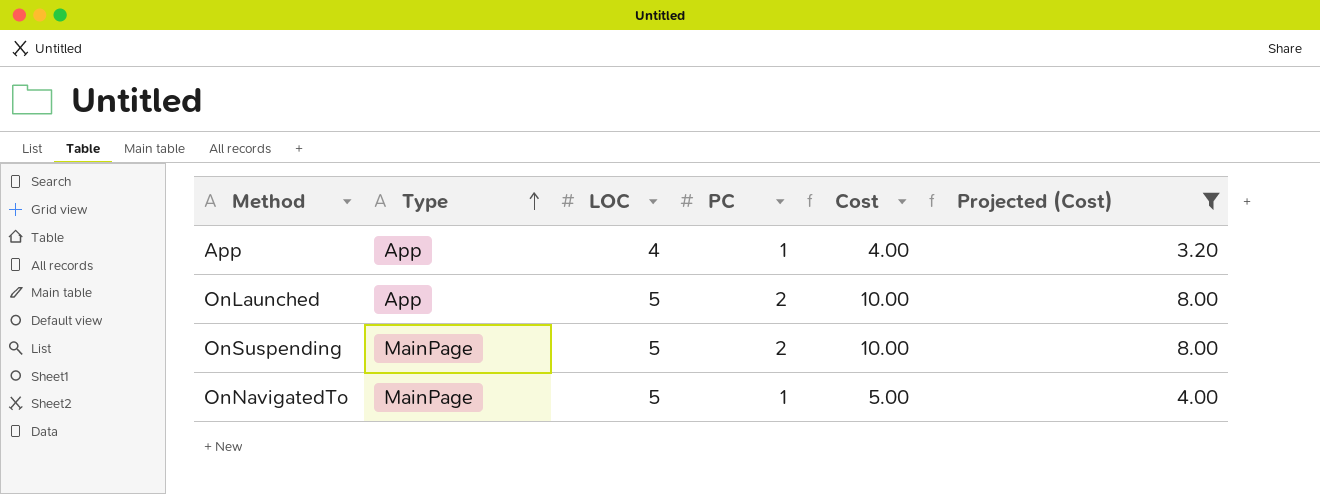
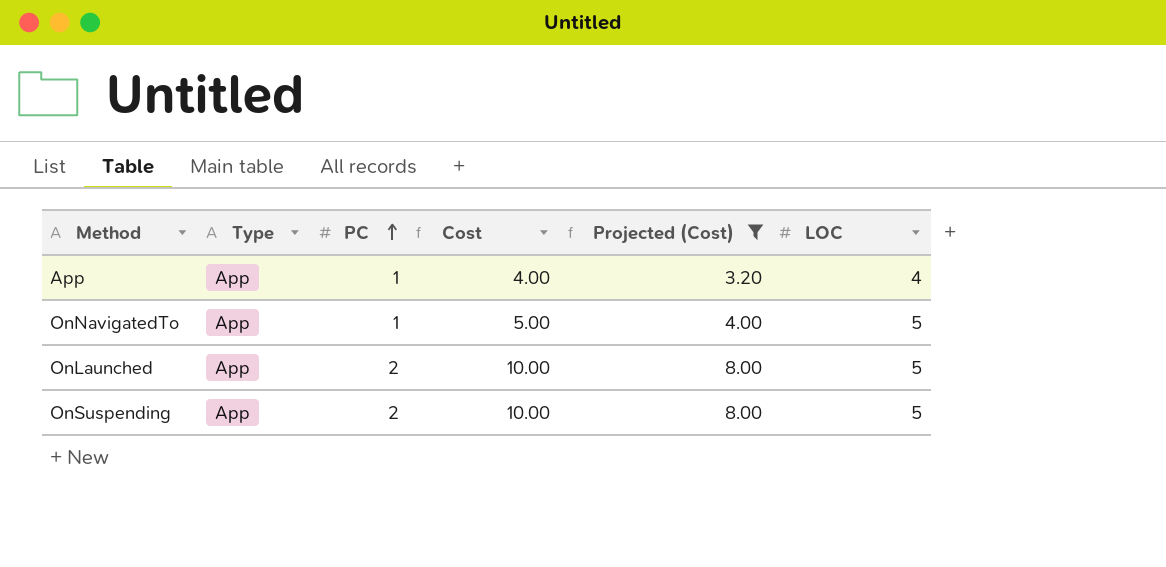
row order: Type ascending -> PC ascending
column LOC | position: 3 -> 6
OnNavigatedTo | Type: MainPage -> App
OnSuspending | Type: MainPage -> App

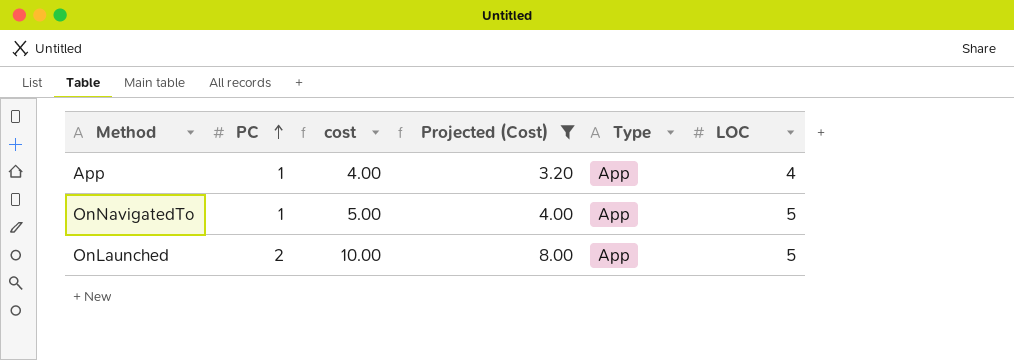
column name: Cost -> cost
column Type | position: 2 -> 5
row OnSuspending: App | 2 | 10.00 | 8.00 | 5 -> none

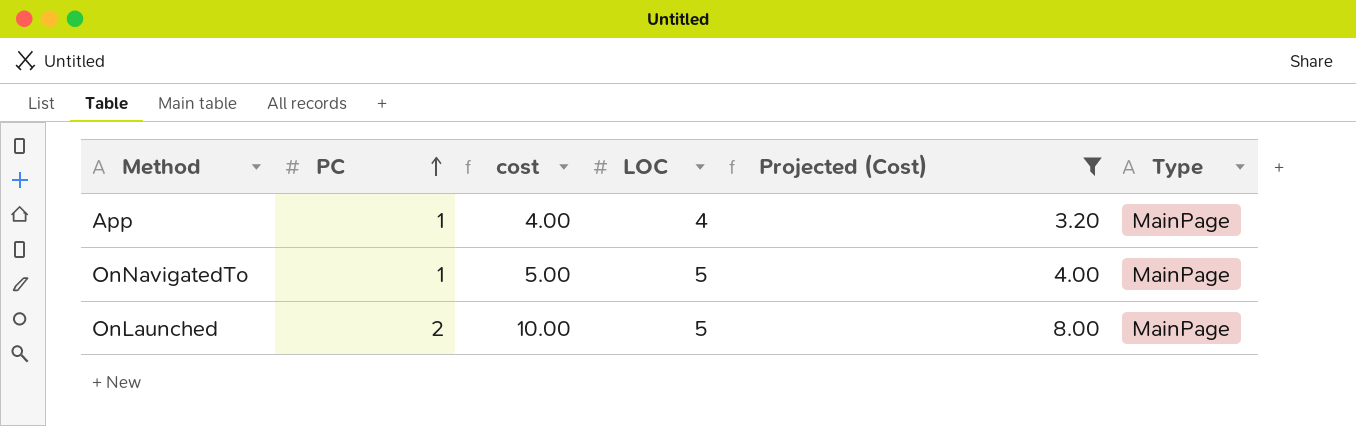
column LOC | position: 6 -> 4
App | Type: App -> MainPage
OnNavigatedTo | Type: App -> MainPage
OnLaunched | Type: App -> MainPage

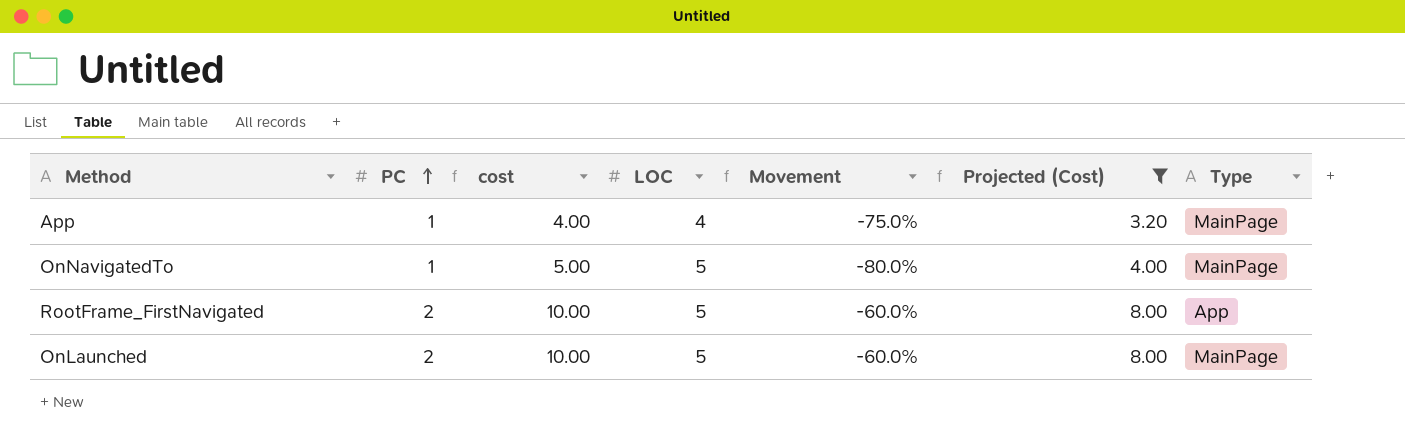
column Movement | formula: none -> ([PC] - [LOC]) / [LOC]
row RootFrame_FirstNavigated: none -> 2 | 10.00 | 5 | -60.0% | 8.00 | App

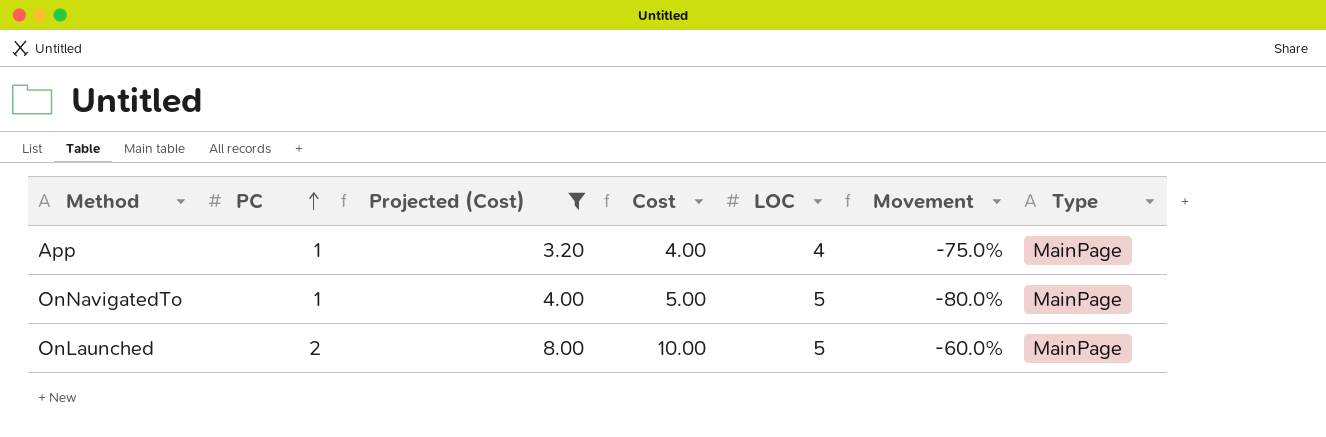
column Projected (Cost) | position: 6 -> 3
column name: cost -> Cost
row RootFrame_FirstNavigated: 2 | 10.00 | 5 | -60.0% | 8.00 | App -> none

